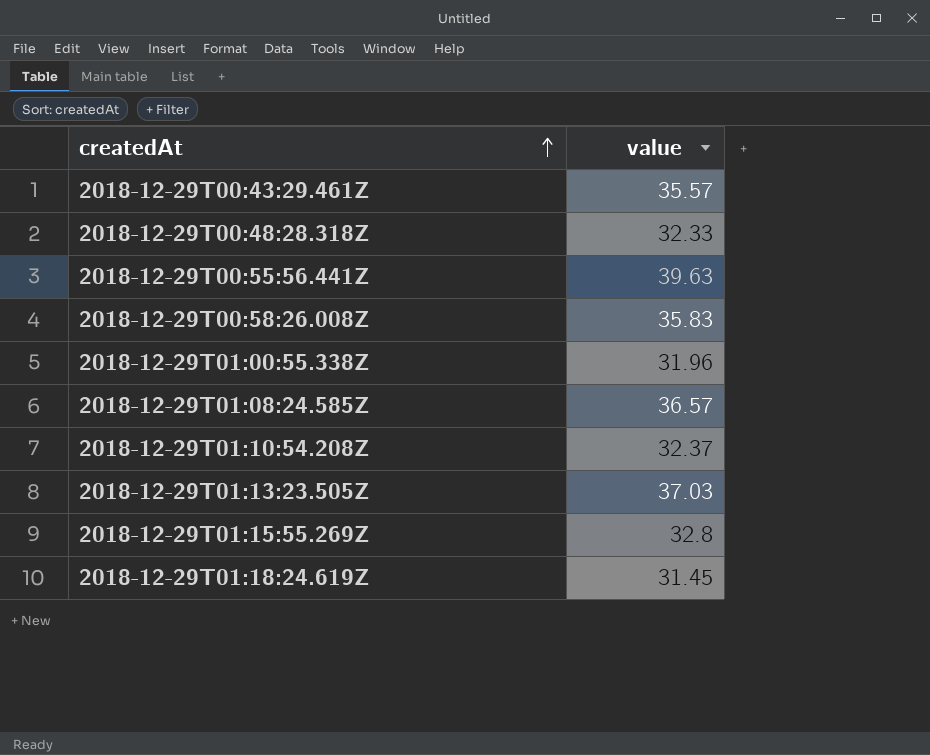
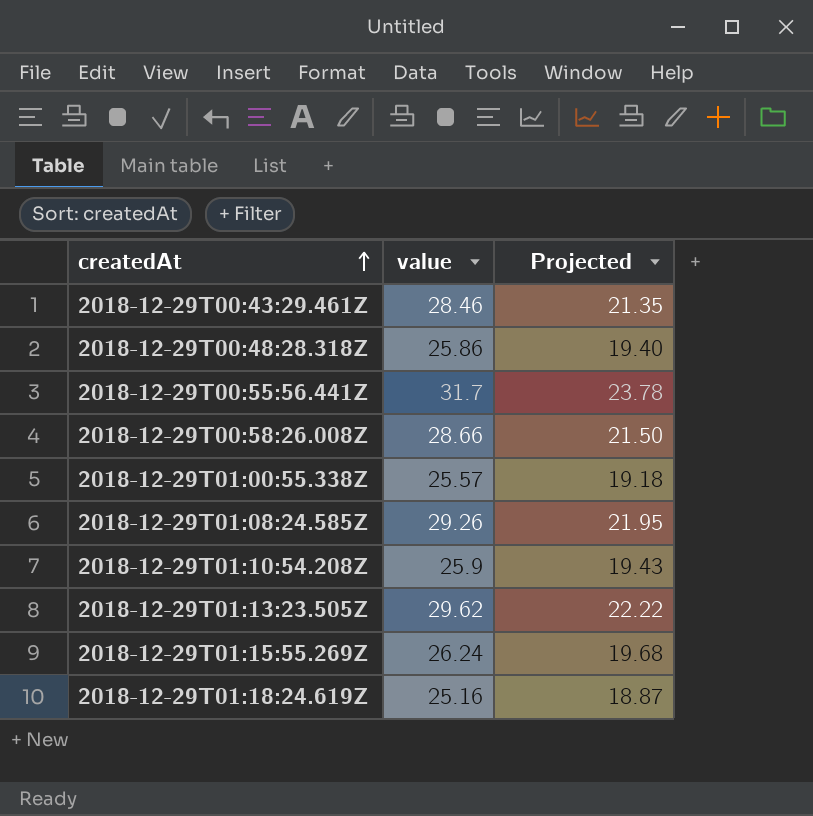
column Projected | formula: none -> [value] * 0.75
2018-12-29T00:43:29.461Z | value: 35.57 -> 28.46
2018-12-29T00:48:28.318Z | value: 32.33 -> 25.86
2018-12-29T00:55:56.441Z | value: 39.63 -> 31.7
2018-12-29T00:58:26.008Z | value: 35.83 -> 28.66
2018-12-29T01:00:55.338Z | value: 31.96 -> 25.57
2018-12-29T01:08:24.585Z | value: 36.57 -> 29.26
2018-12-29T01:10:54.208Z | value: 32.37 -> 25.9
2018-12-29T01:13:23.505Z | value: 37.03 -> 29.62
2018-12-29T01:15:55.269Z | value: 32.8 -> 26.24
2018-12-29T01:18:24.619Z | value: 31.45 -> 25.16

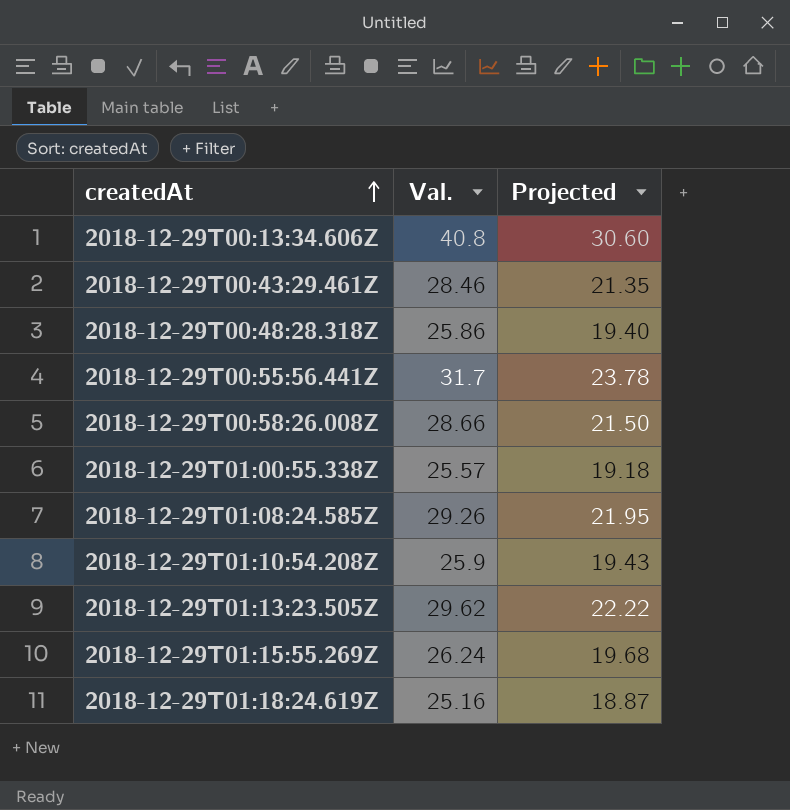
column name: value -> Val.
row 2018-12-29T00:13:34.606Z: none -> 40.8 | 30.60

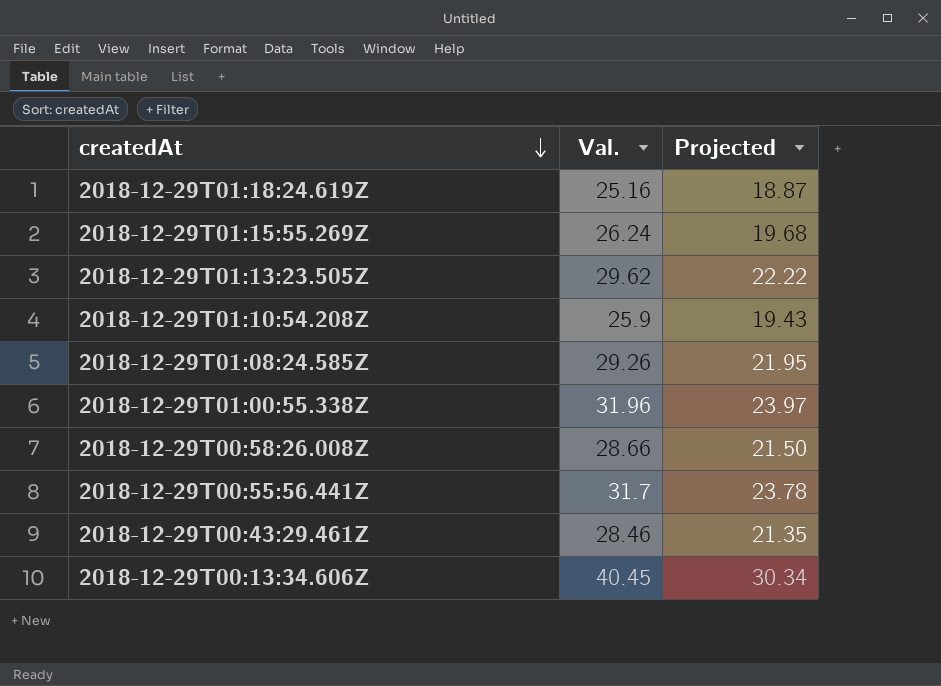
row order: createdAt ascending -> createdAt descending
row 2018-12-29T00:48:28.318Z: 25.86 | 19.40 -> none
2018-12-29T01:00:55.338Z | Val.: 25.57 -> 31.96
2018-12-29T01:00:55.338Z | Projected: 19.18 -> 23.97
2018-12-29T00:13:34.606Z | Val.: 40.8 -> 40.45
2018-12-29T00:13:34.606Z | Projected: 30.60 -> 30.34

